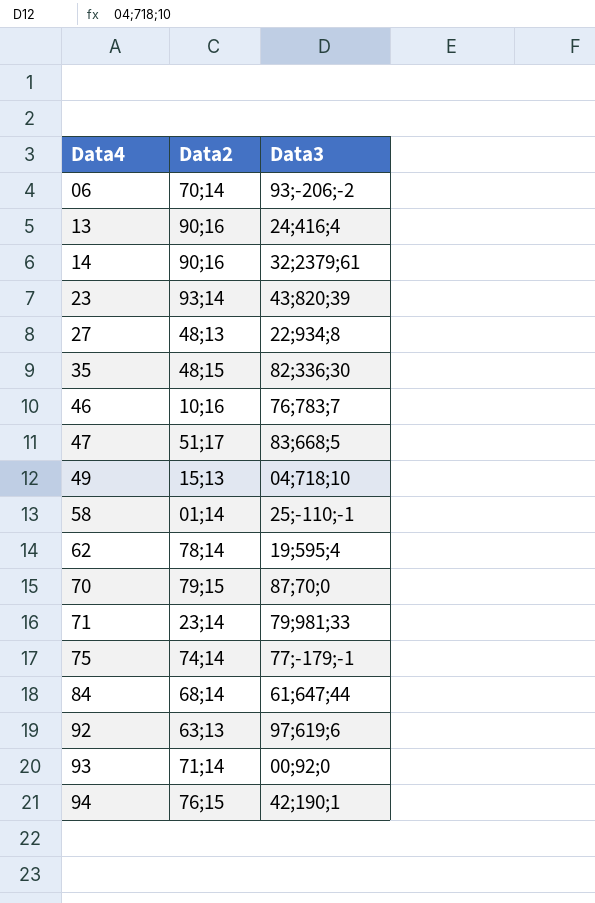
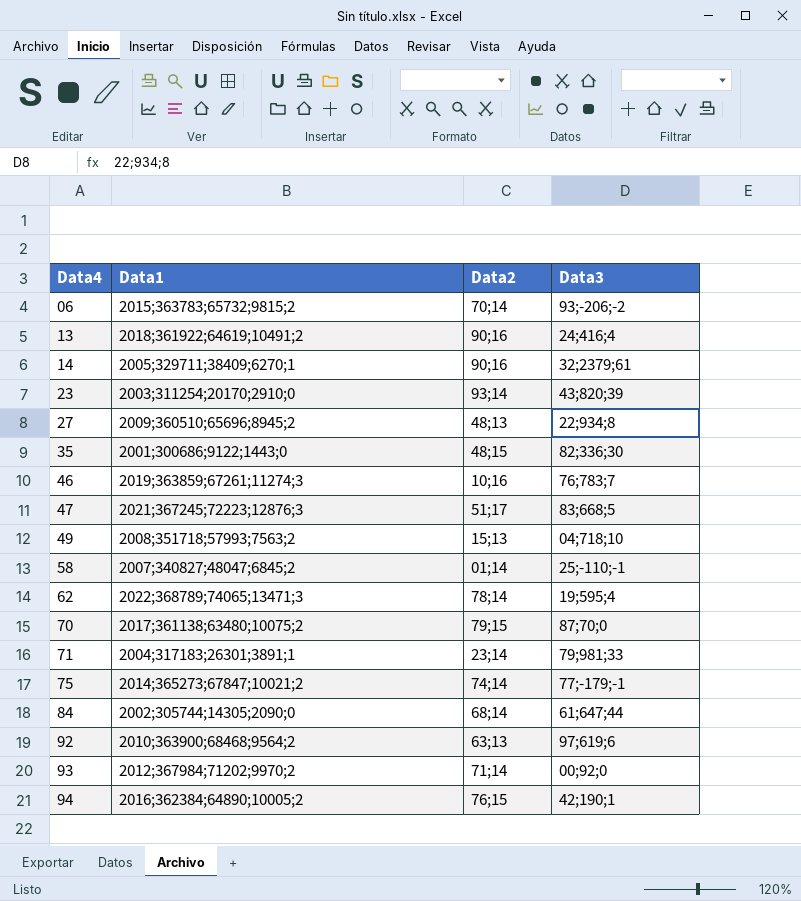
column Data1 | position: none -> 2

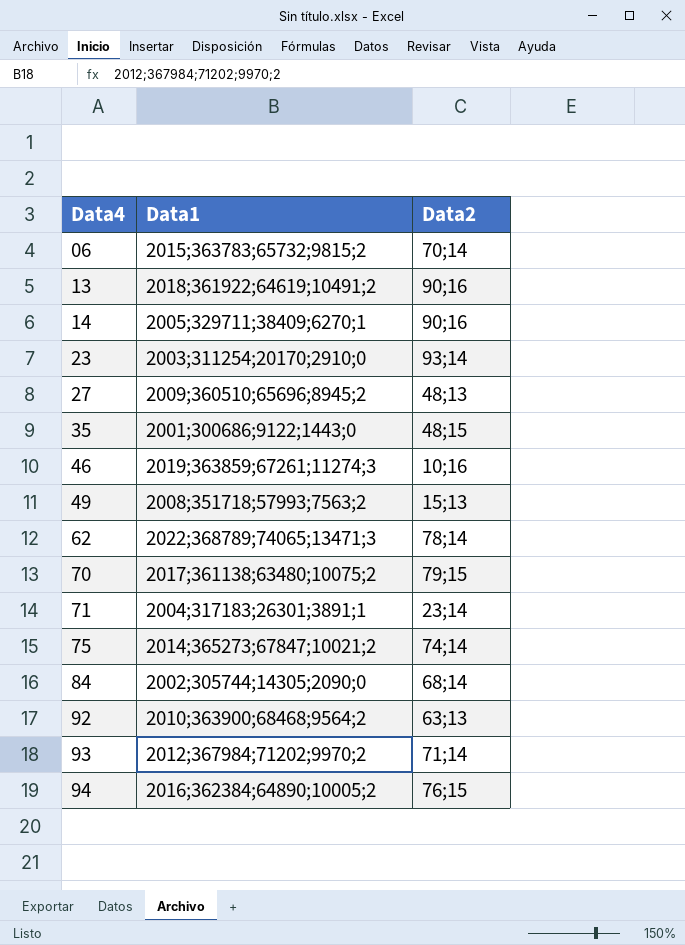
column Data3 | position: 4 -> none
row 47: 2021;367245;72223;12876;3 | 51;17 | 83;668;5 -> none
row 58: 2007;340827;48047;6845;2 | 01;14 | 25;-110;-1 -> none

